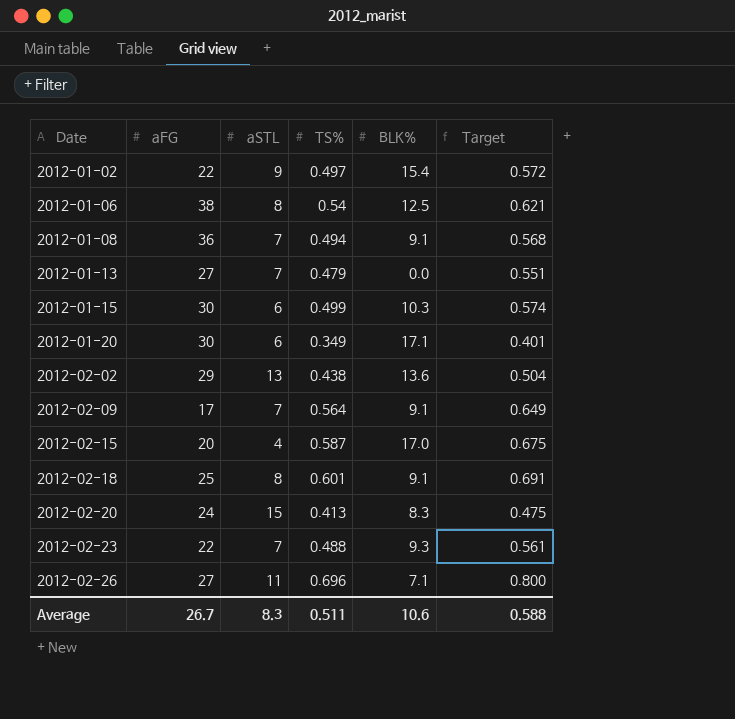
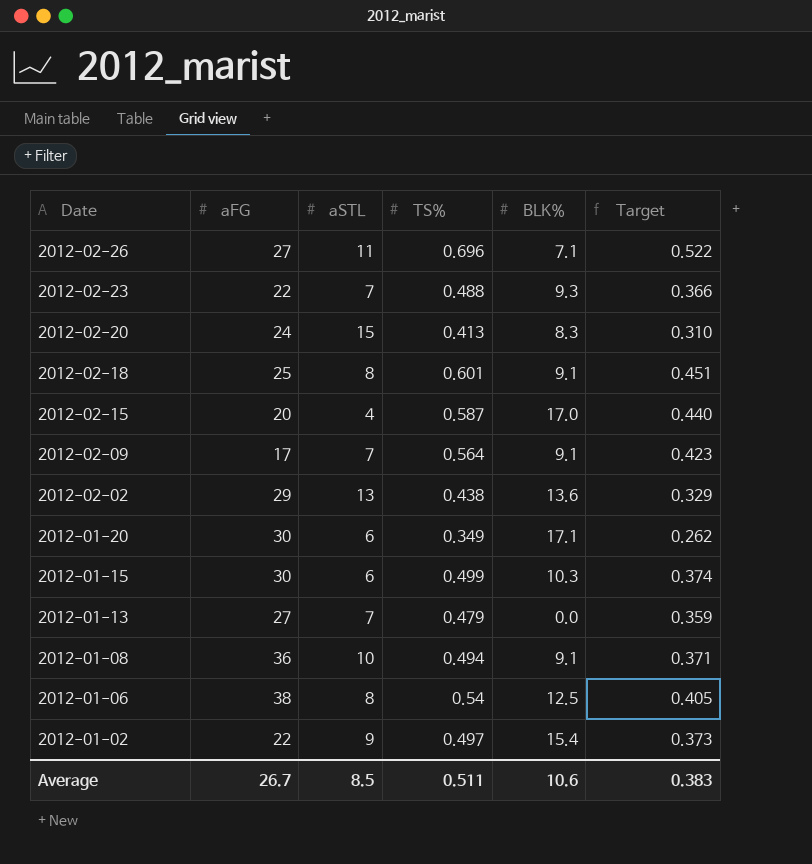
row order: Date ascending -> Date descending
column Target | formula: [TS%] * 1.15 -> [TS%] * 0.75
2012-01-08 | aSTL: 7 -> 10
Average | aSTL: 8.3 -> 8.5
Average | Target: 0.588 -> 0.383

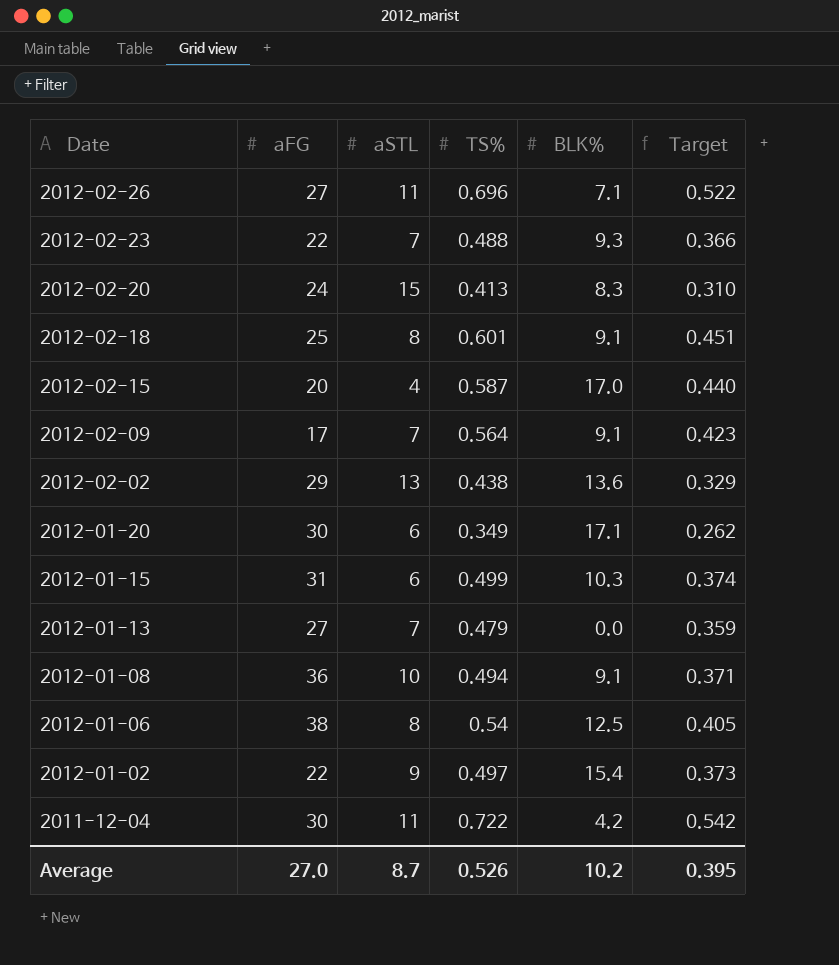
2012-01-15 | aFG: 30 -> 31
row 2011-12-04: none -> 30 | 11 | 0.722 | 4.2 | 0.542
Average | aFG: 26.7 -> 27.0
Average | aSTL: 8.5 -> 8.7
Average | TS%: 0.511 -> 0.526
Average | BLK%: 10.6 -> 10.2
Average | Target: 0.383 -> 0.395

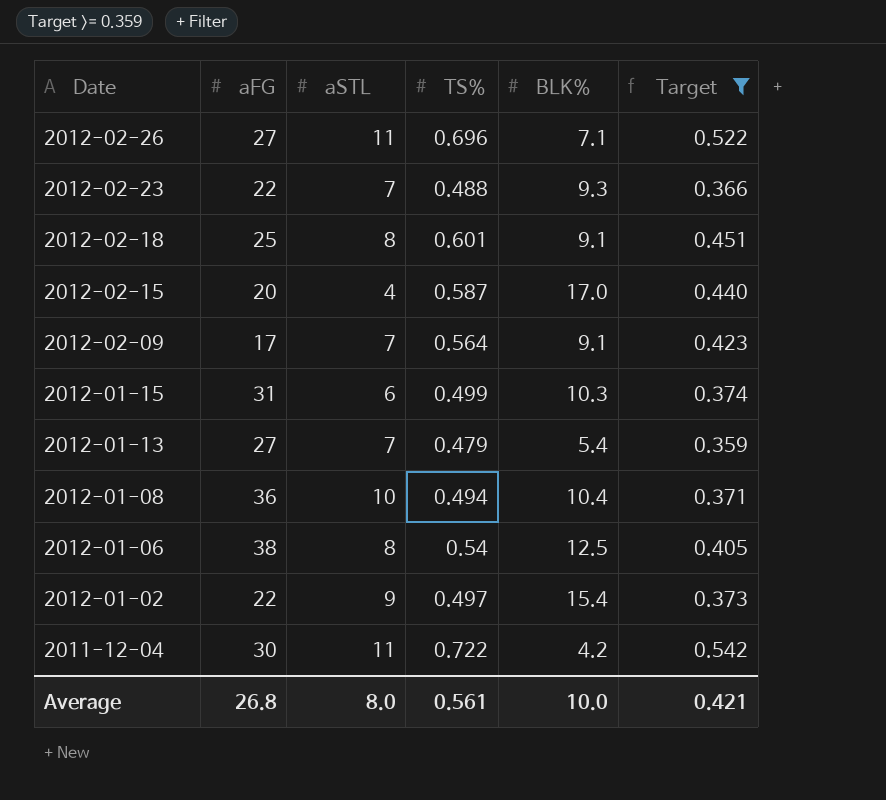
filter: none -> Target >= 0.359
2012-01-13 | BLK%: 0.0 -> 5.4
2012-01-08 | BLK%: 9.1 -> 10.4
Average | aFG: 27.0 -> 26.8
Average | aSTL: 8.7 -> 8.0
Average | TS%: 0.526 -> 0.561
Average | BLK%: 10.2 -> 10.0
Average | Target: 0.395 -> 0.421

